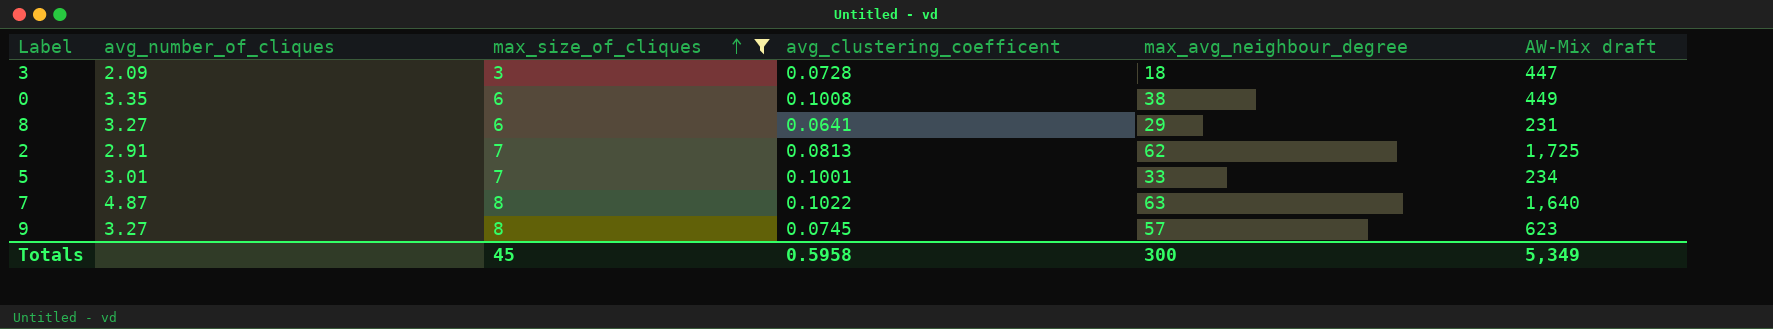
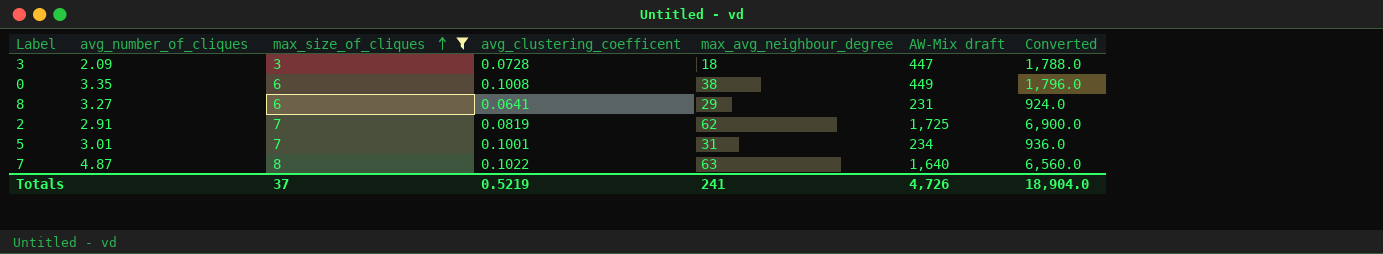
column Converted | formula: none -> [AW-Mix draft] * 4
row 9: 3.27 | 8 | 0.0745 | 57 | 623 -> none
2 | avg_clustering_coefficent: 0.0813 -> 0.0819
5 | max_avg_neighbour_degree: 33 -> 31
Totals | max_size_of_cliques: 45 -> 37
Totals | avg_clustering_coefficent: 0.5958 -> 0.5219
Totals | max_avg_neighbour_degree: 300 -> 241
Totals | AW-Mix draft: 5,349 -> 4,726

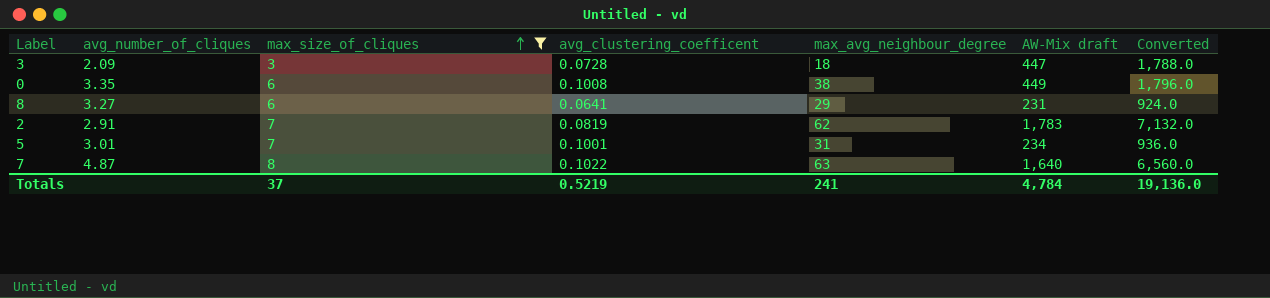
2 | AW-Mix draft: 1,725 -> 1,783
2 | Converted: 6,900.0 -> 7,132.0
Totals | AW-Mix draft: 4,726 -> 4,784
Totals | Converted: 18,904.0 -> 19,136.0

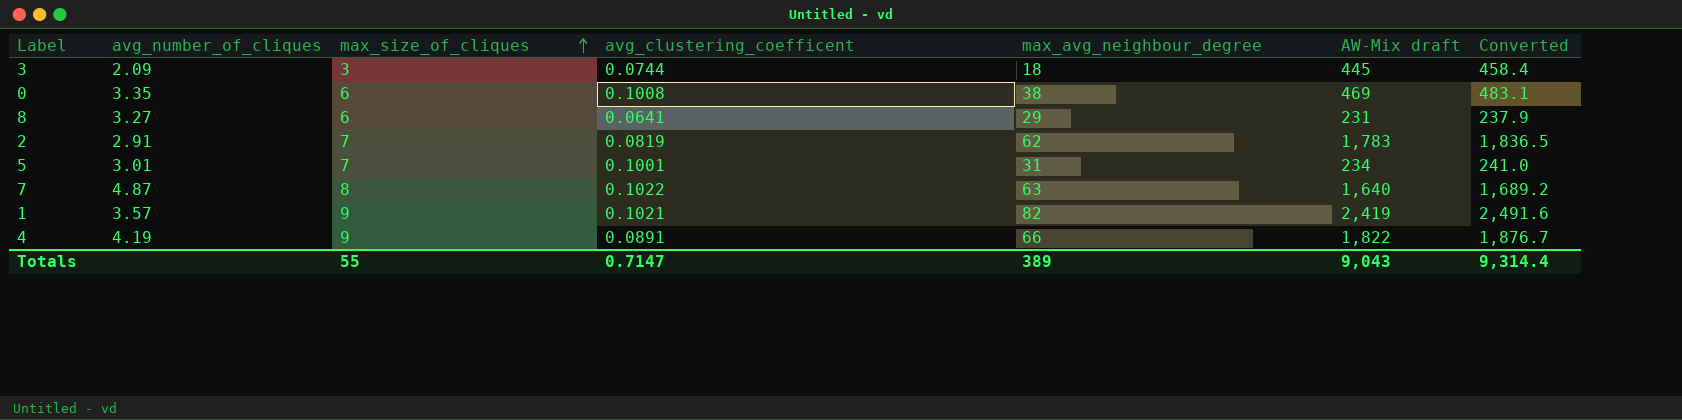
filter: max_size_of_cliques != 9 -> none
column Converted | formula: [AW-Mix draft] * 4 -> [AW-Mix draft] * 1.03
3 | avg_clustering_coefficent: 0.0728 -> 0.0744
3 | AW-Mix draft: 447 -> 445
0 | AW-Mix draft: 449 -> 469
Totals | max_size_of_cliques: 37 -> 55
Totals | avg_clustering_coefficent: 0.5219 -> 0.7147
Totals | max_avg_neighbour_degree: 241 -> 389
Totals | AW-Mix draft: 4,784 -> 9,043
Totals | Converted: 19,136.0 -> 9,314.4

